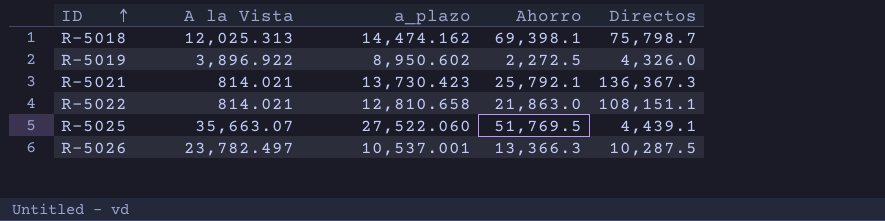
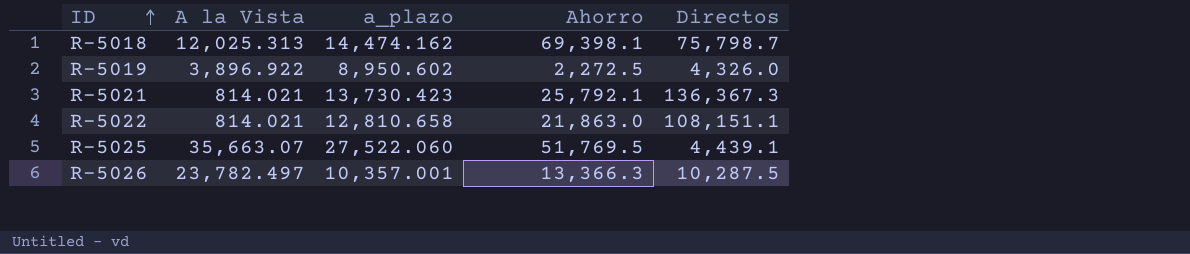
R-5026 | a_plazo: 10,537.001 -> 10,357.001

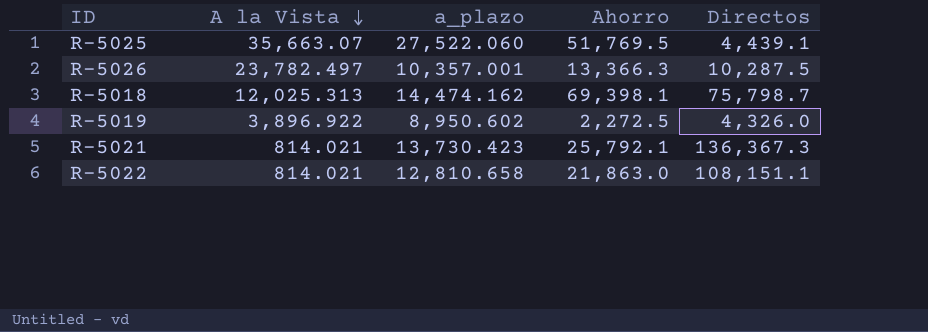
row order: ID ascending -> A la Vista descending

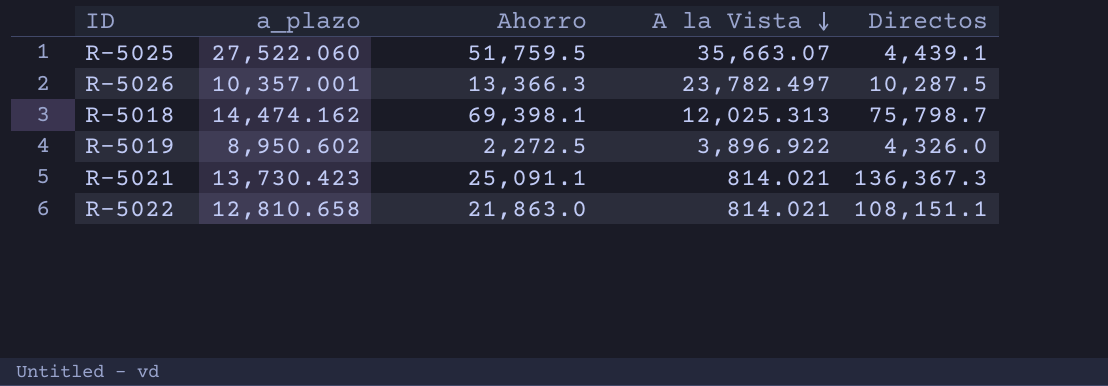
column A la Vista | position: 2 -> 4
R-5025 | Ahorro: 51,769.5 -> 51,759.5
R-5021 | Ahorro: 25,792.1 -> 25,091.1

